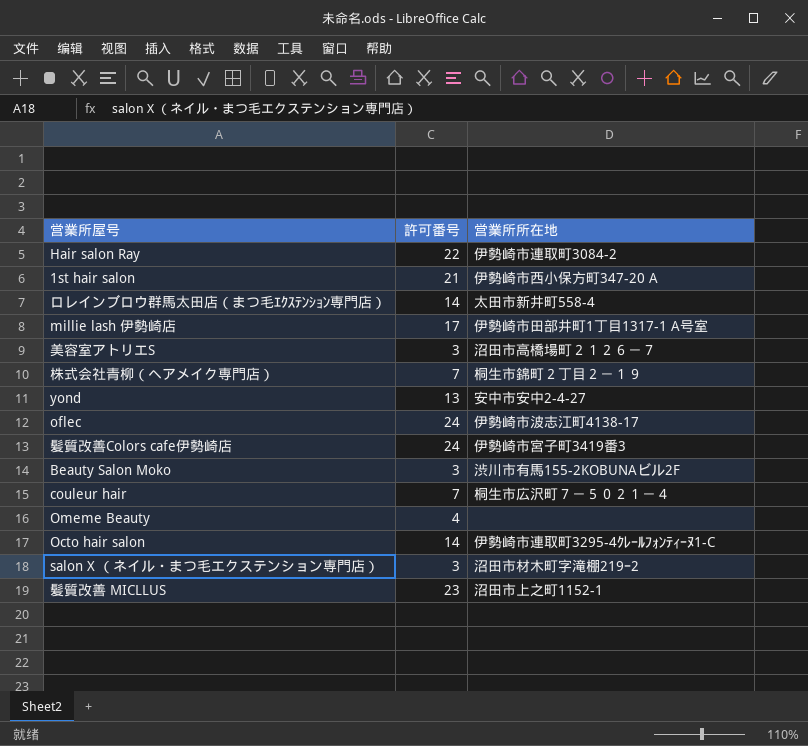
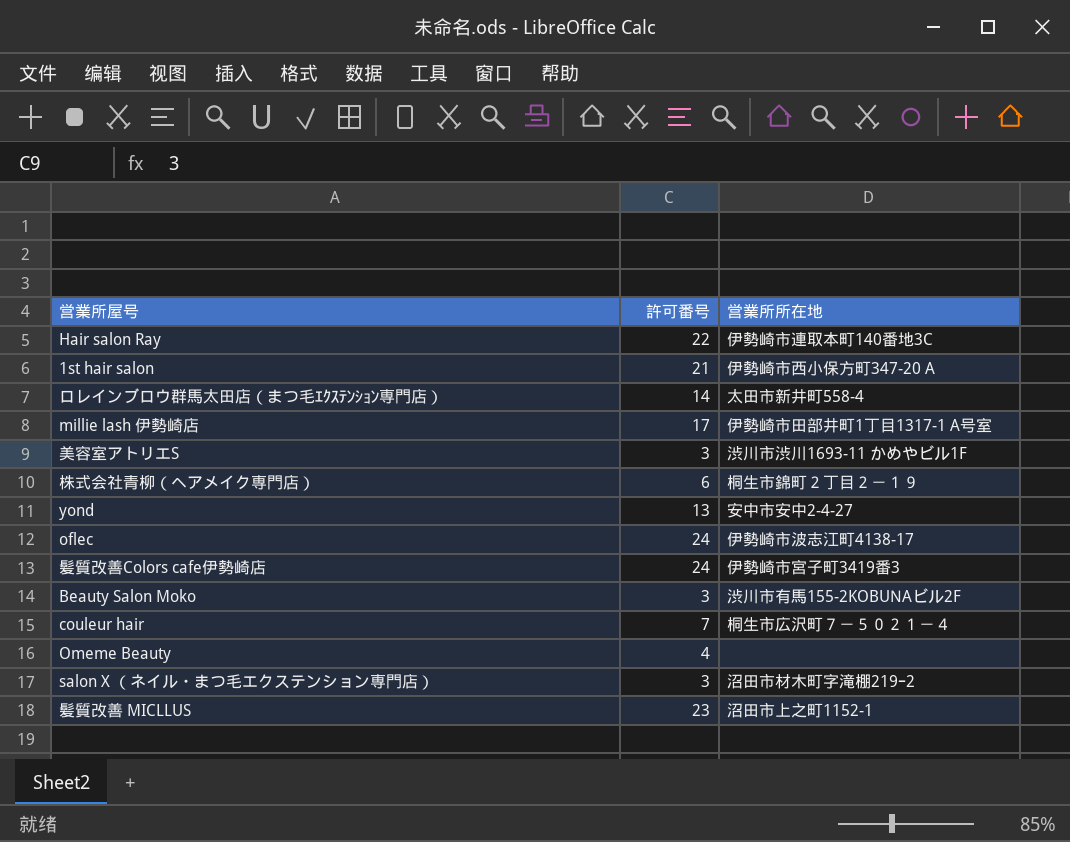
row Octo hair salon: 14 | 伊勢崎市連取町3295-4ｸﾚｰﾙﾌｫﾝﾃｨｰﾇ1-C -> none
Hair salon Ray | 営業所所在地: 伊勢崎市連取町3084-2 -> 伊勢崎市連取本町140番地3C
美容室アトリエS | 営業所所在地: 沼田市高橋場町２１２６－７ -> 渋川市渋川1693-11 かめやビル1F
株式会社青柳（ヘアメイク専門店） | 許可番号: 7 -> 6

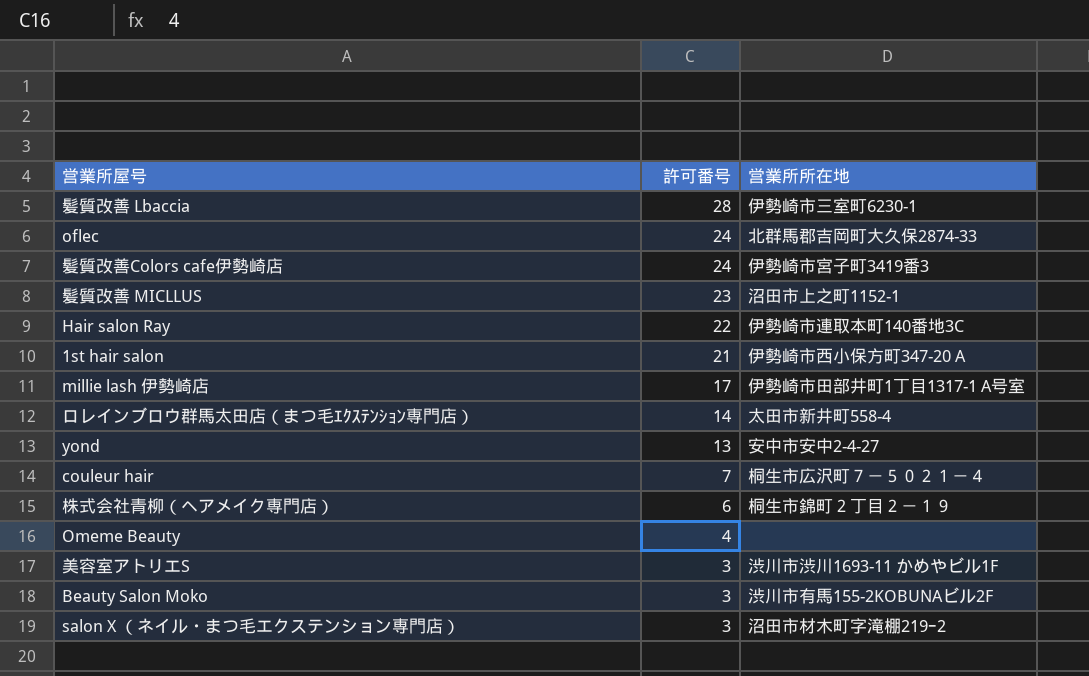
row order: none -> 許可番号 descending
row 髪質改善 Lbaccia: none -> 28 | 伊勢崎市三室町6230-1
oflec | 営業所所在地: 伊勢崎市波志江町4138-17 -> 北群馬郡吉岡町大久保2874-33

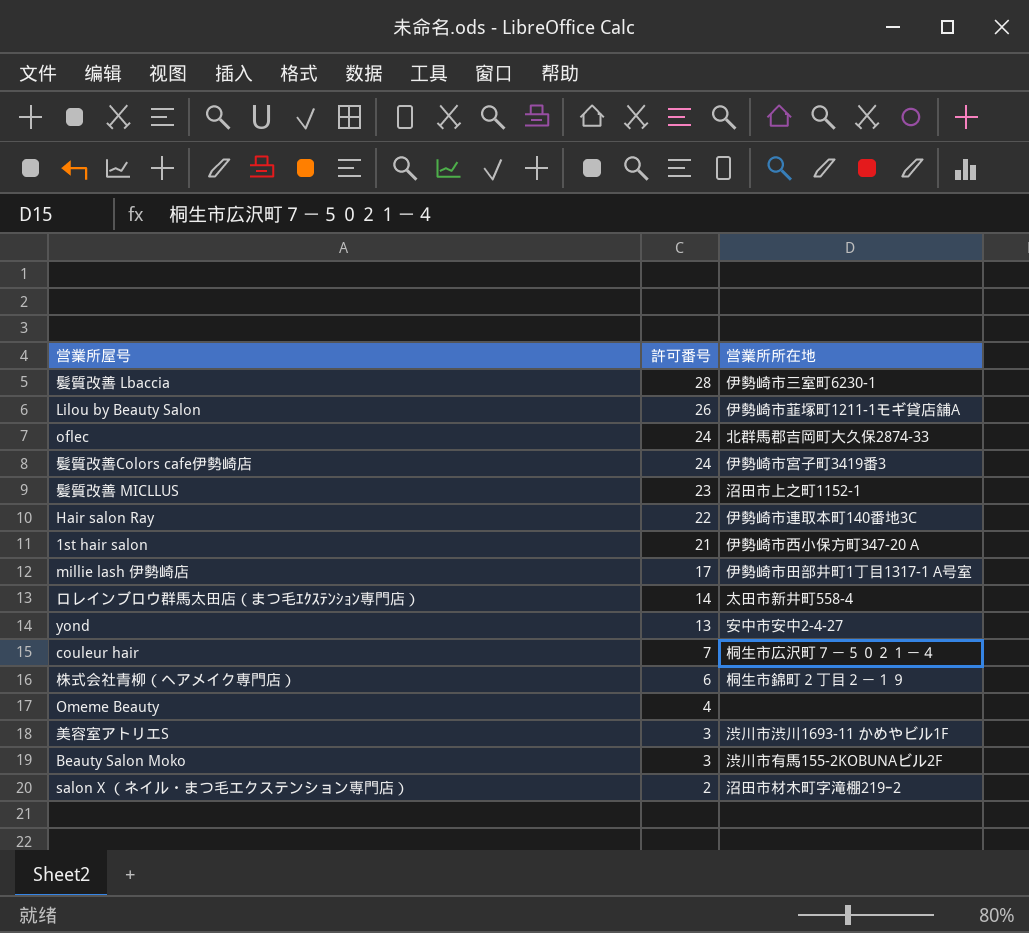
row Lilou by Beauty Salon: none -> 26 | 伊勢崎市韮塚町1211-1モギ貸店舗A
salon X （ネイル・まつ毛エクステンション専門店） | 許可番号: 3 -> 2

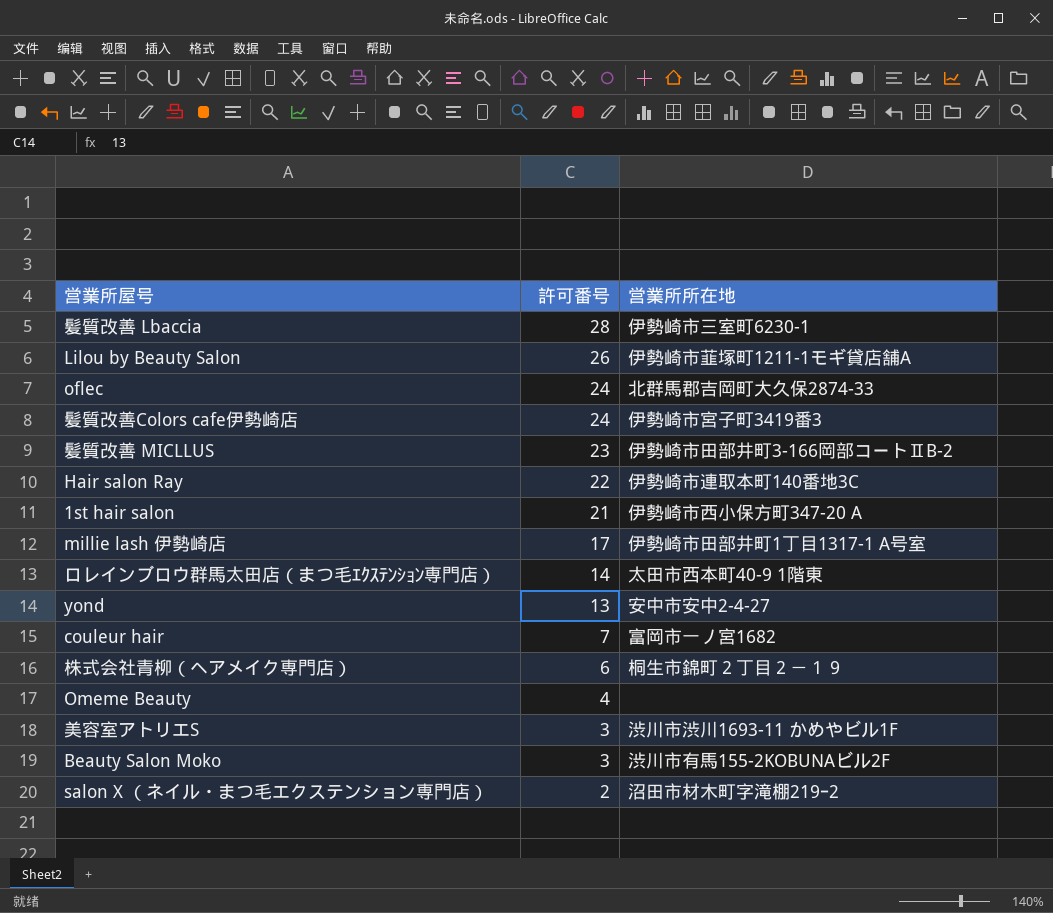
髪質改善 MICLLUS | 営業所所在地: 沼田市上之町1152-1 -> 伊勢崎市田部井町3-166岡部コートⅡB-2
ロレインブロウ群馬太田店（まつ毛ｴｸｽﾃﾝｼｮﾝ専門店） | 営業所所在地: 太田市新井町558-4 -> 太田市西本町40-9 1階東
couleur hair | 営業所所在地: 桐生市広沢町７－５０２１－４ -> 富岡市一ノ宮1682

